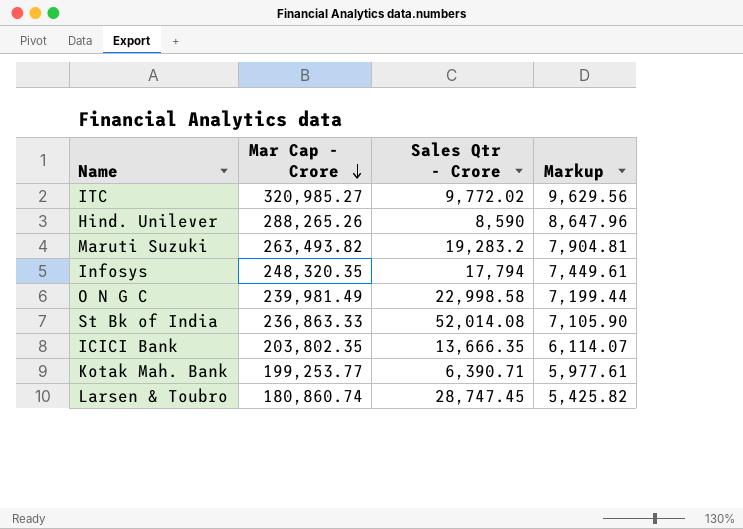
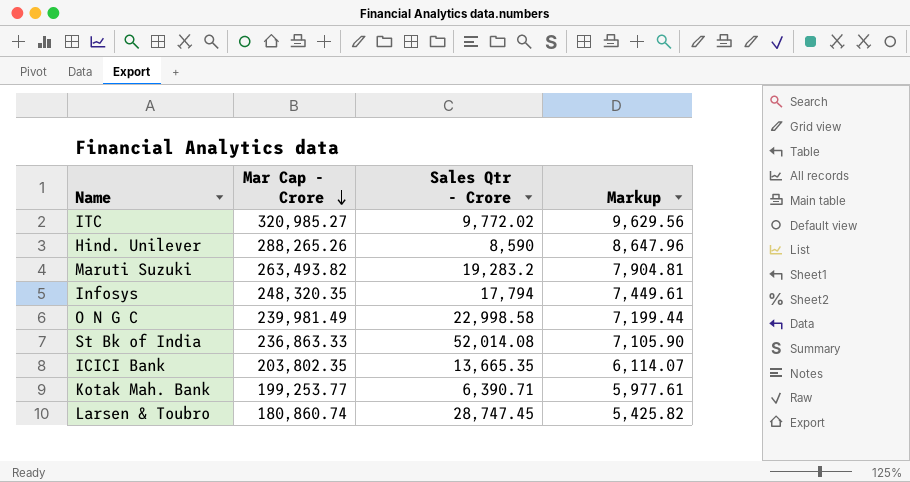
ICICI Bank | Sales Qtr - Crore: 13,666.35 -> 13,665.35

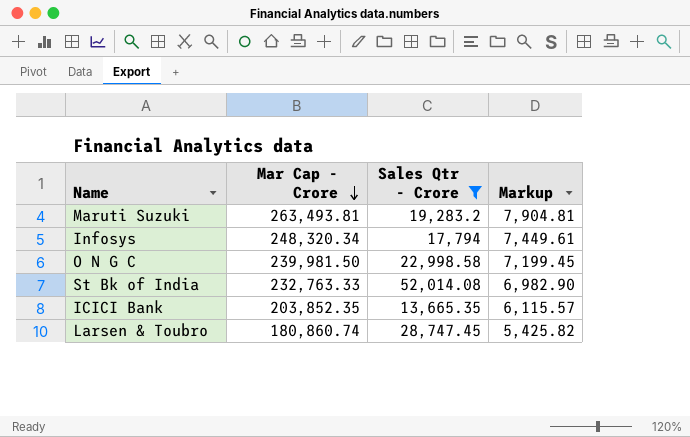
filter: none -> Sales Qtr - Crore >= 13,665.35
Maruti Suzuki | Mar Cap - Crore: 263,493.82 -> 263,493.81
Infosys | Mar Cap - Crore: 248,320.35 -> 248,320.34
O N G C | Mar Cap - Crore: 239,981.49 -> 239,981.50
O N G C | Markup: 7,199.44 -> 7,199.45
St Bk of India | Mar Cap - Crore: 236,863.33 -> 232,763.33
St Bk of India | Markup: 7,105.90 -> 6,982.90
ICICI Bank | Mar Cap - Crore: 203,802.35 -> 203,852.35
ICICI Bank | Markup: 6,114.07 -> 6,115.57

